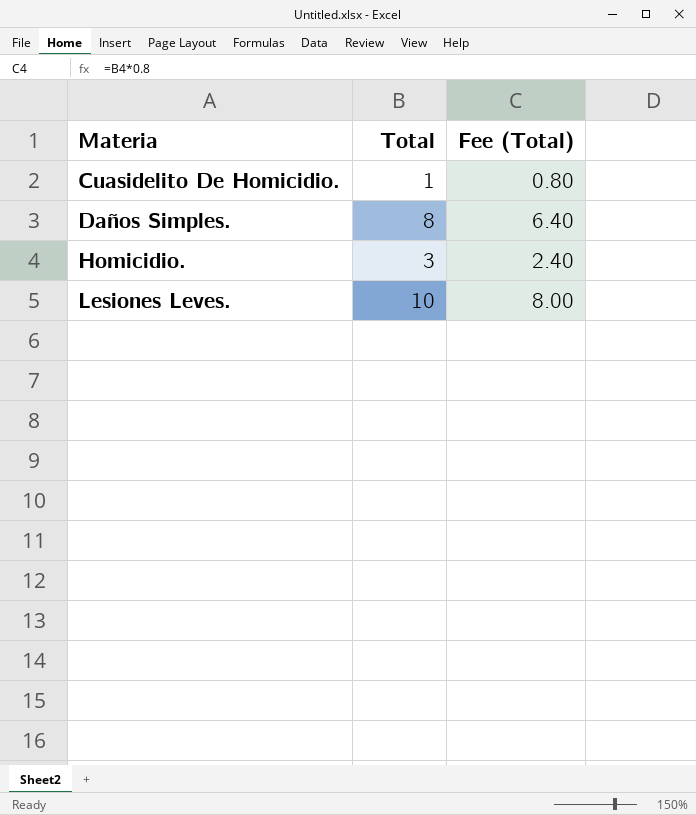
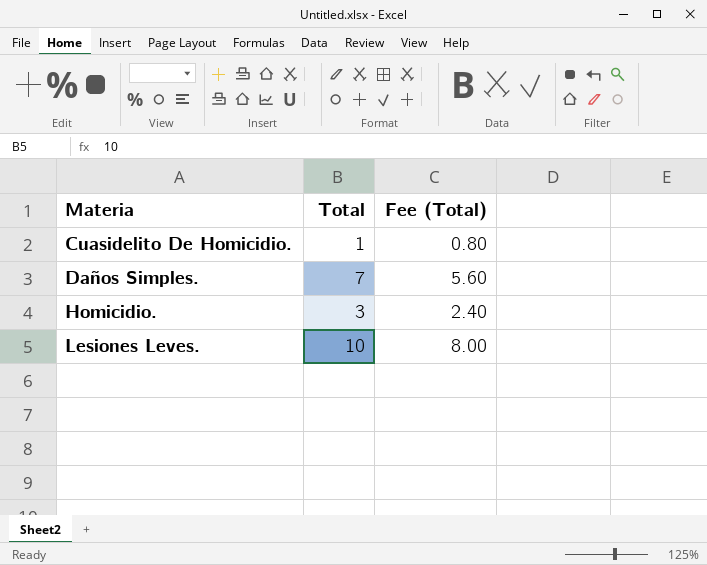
Daños Simples. | Total: 8 -> 7
Daños Simples. | Fee (Total): 6.40 -> 5.60

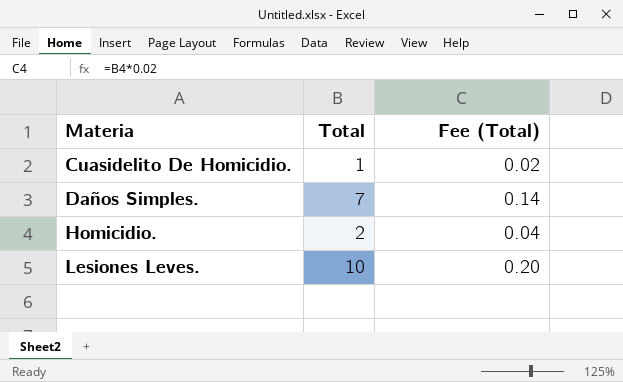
column Fee (Total) | formula: [Total] * 0.8 -> [Total] * 0.02
Homicidio. | Total: 3 -> 2

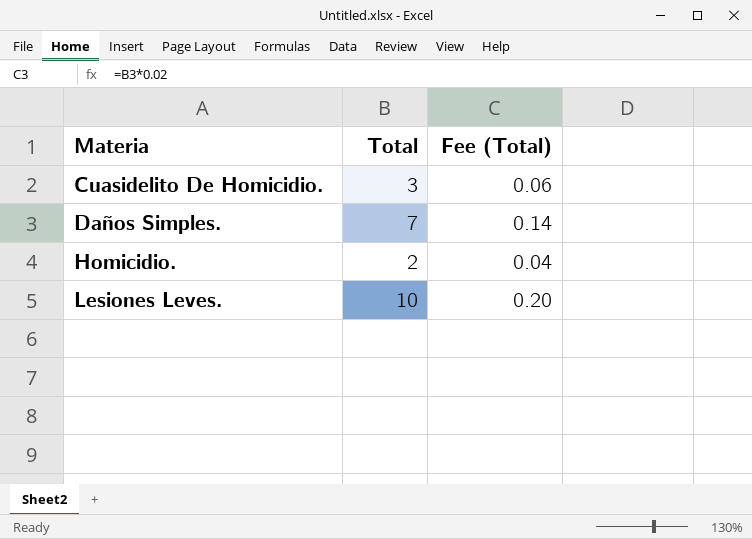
Cuasidelito De Homicidio. | Total: 1 -> 3
Cuasidelito De Homicidio. | Fee (Total): 0.02 -> 0.06

